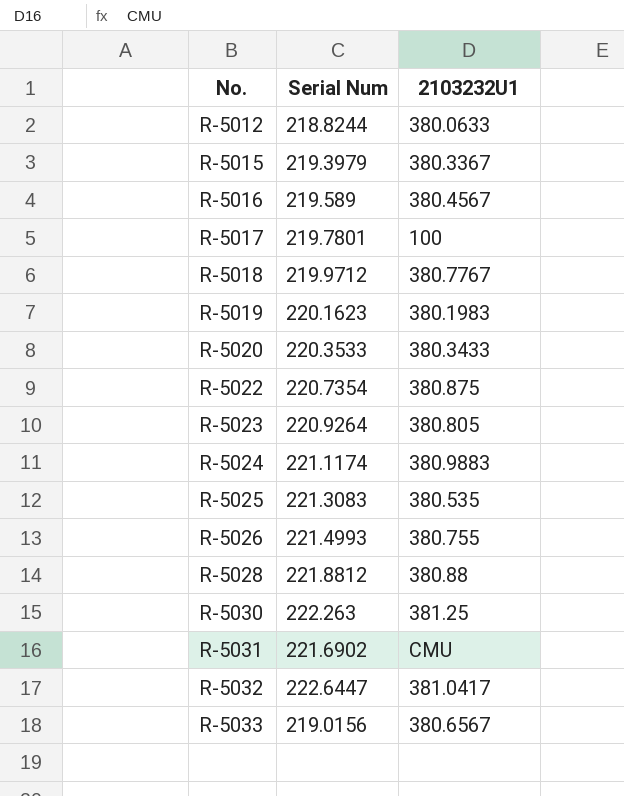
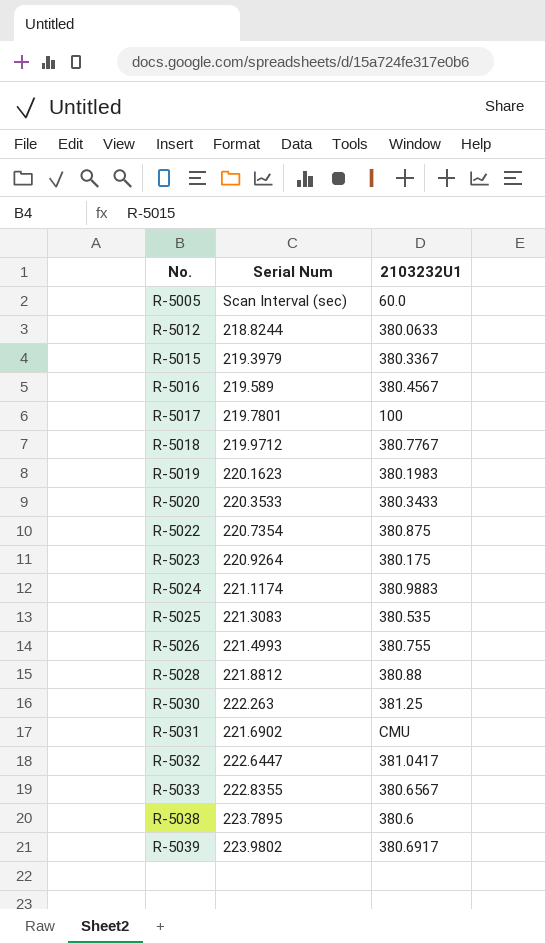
row R-5005: none -> Scan Interval (sec) | 60.0
R-5023 | 2103232U1: 380.805 -> 380.175
R-5033 | Serial Num: 219.0156 -> 222.8355
row R-5038: none -> 223.7895 | 380.6
row R-5039: none -> 223.9802 | 380.6917

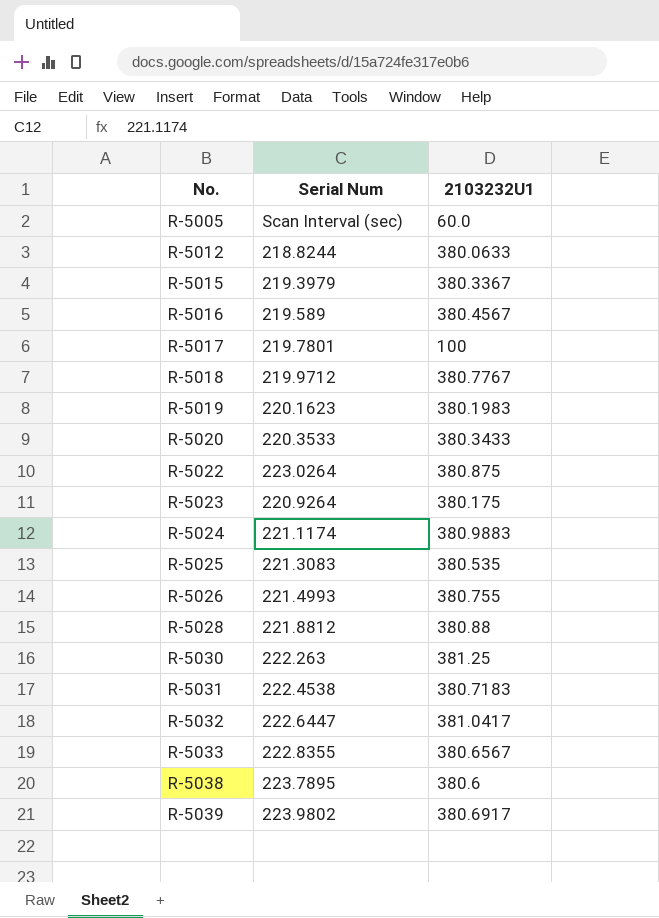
R-5022 | Serial Num: 220.7354 -> 223.0264
R-5031 | Serial Num: 221.6902 -> 222.4538
R-5031 | 2103232U1: CMU -> 380.7183

